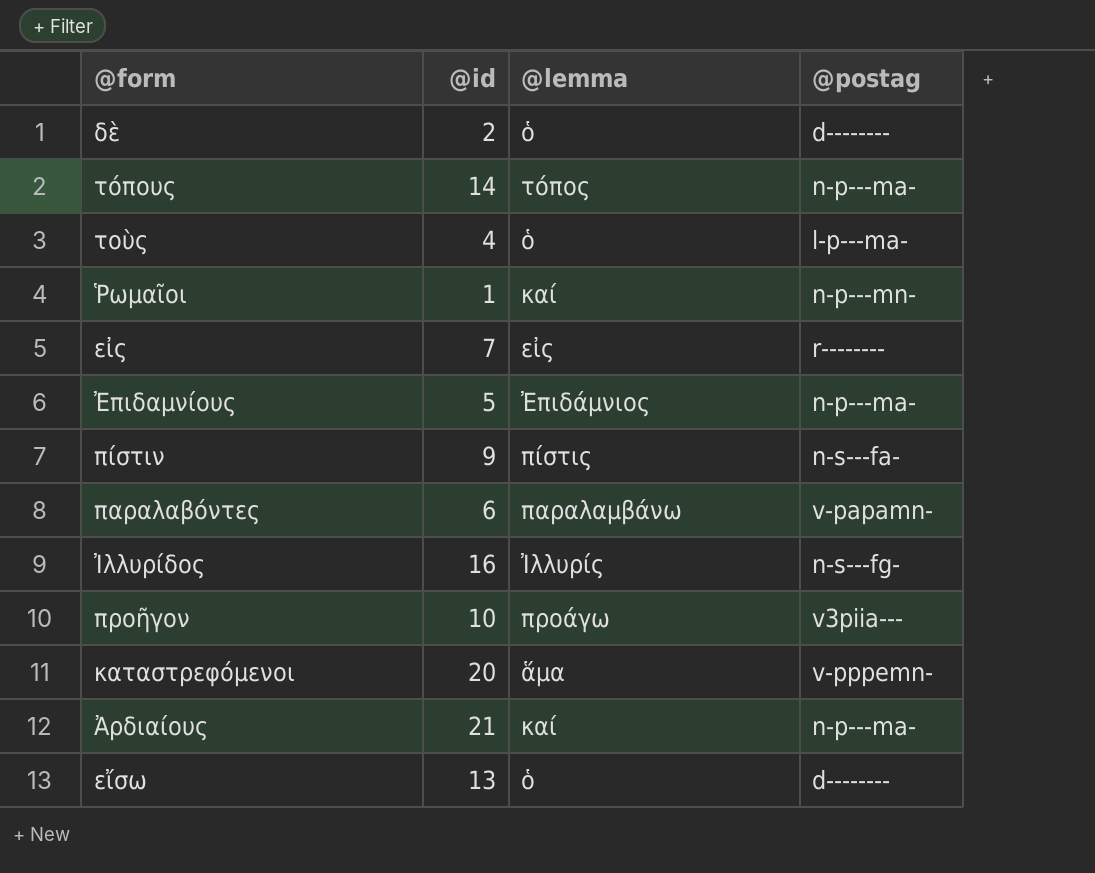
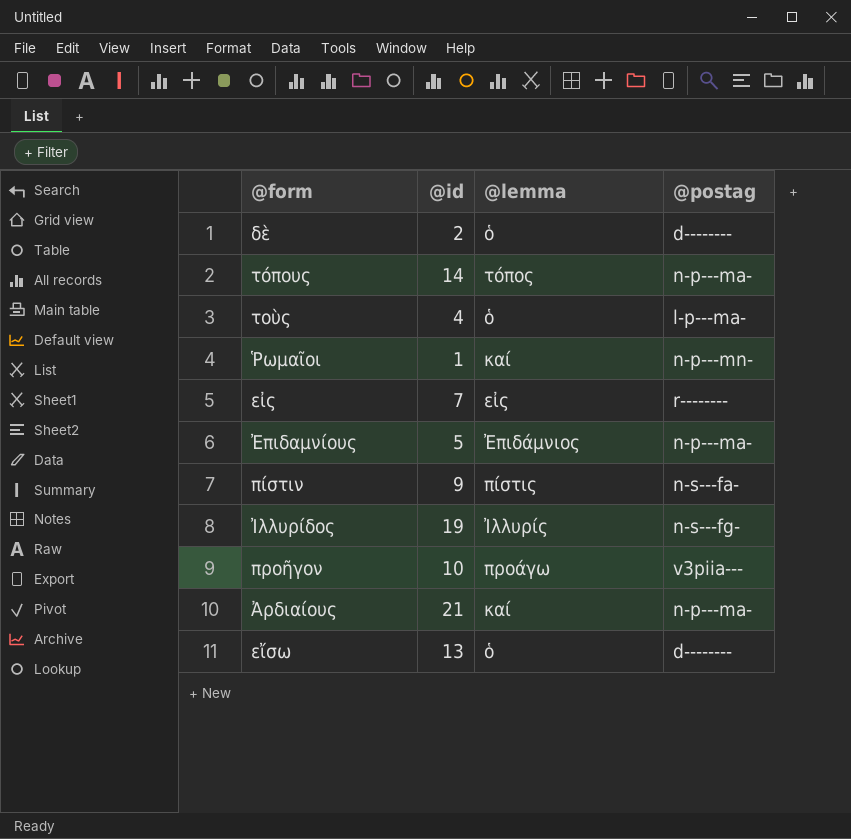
row παραλαβόντες: 6 | παραλαμβάνω | v-papamn- -> none
row καταστρεφόμενοι: 20 | ἅμα | v-pppemn- -> none
Ἰλλυρίδος | @id: 16 -> 19

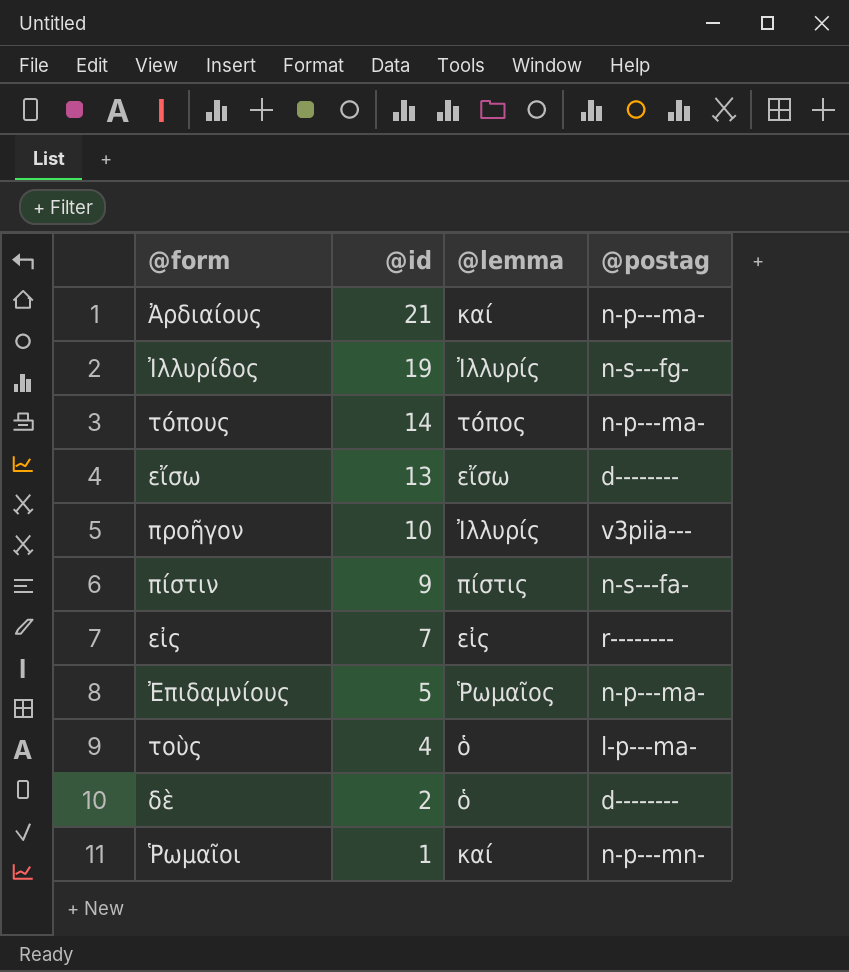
row order: none -> @id descending
εἴσω | @lemma: ὁ -> εἴσω
προῆγον | @lemma: προάγω -> Ἰλλυρίς
Ἐπιδαμνίους | @lemma: Ἐπιδάμνιος -> Ῥωμαῖος

